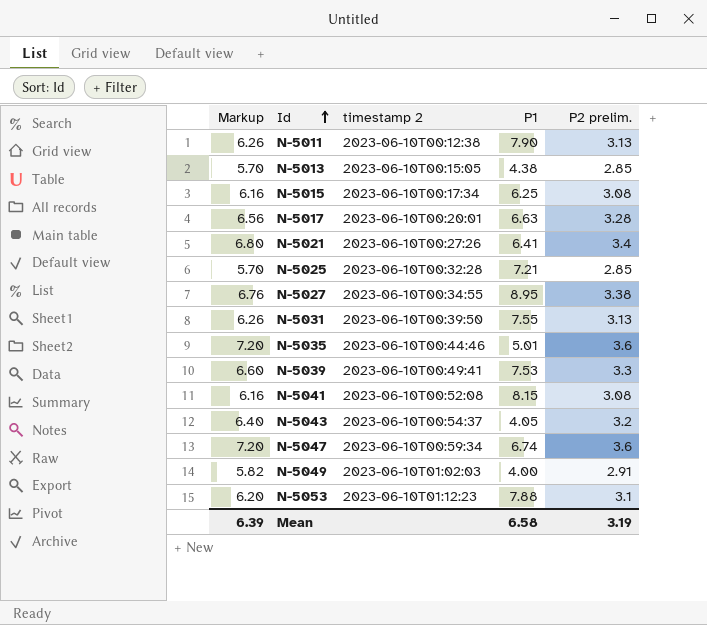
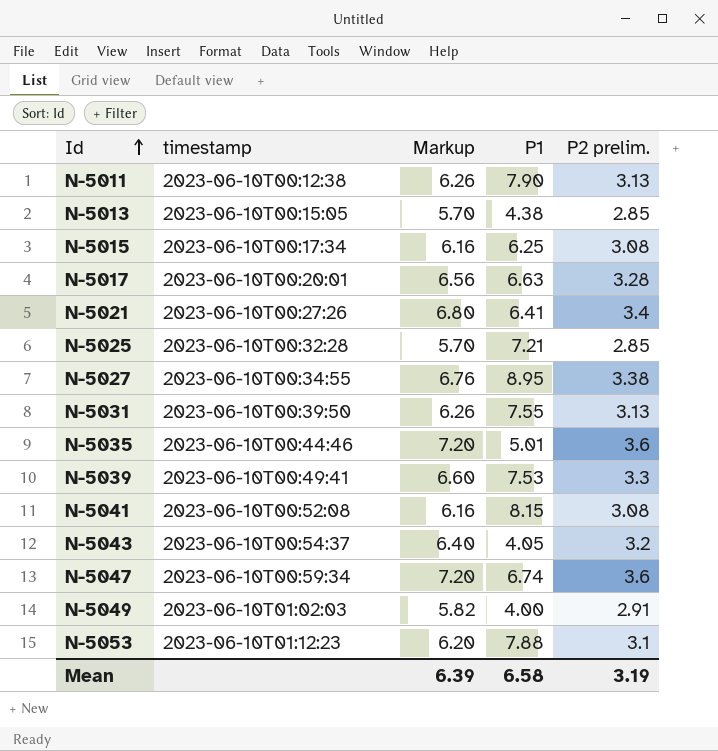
column name: timestamp 2 -> timestamp
column Markup | position: 1 -> 3

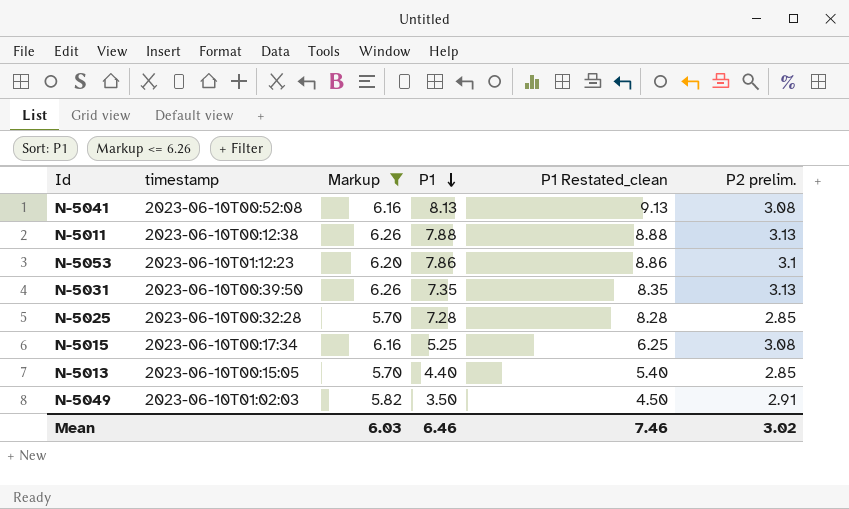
filter: none -> Markup <= 6.26
row order: Id ascending -> P1 descending
column P1 Restated_clean | formula: none -> [P1] + 1
N-5041 | P1: 8.15 -> 8.13
N-5011 | P1: 7.90 -> 7.88
N-5053 | P1: 7.88 -> 7.86
N-5031 | P1: 7.55 -> 7.35
N-5025 | P1: 7.21 -> 7.28
N-5015 | P1: 6.25 -> 5.25
N-5013 | P1: 4.38 -> 4.40
N-5049 | P1: 4.00 -> 3.50
Mean | Markup: 6.39 -> 6.03
Mean | P1: 6.58 -> 6.46
Mean | P2 prelim.: 3.19 -> 3.02

